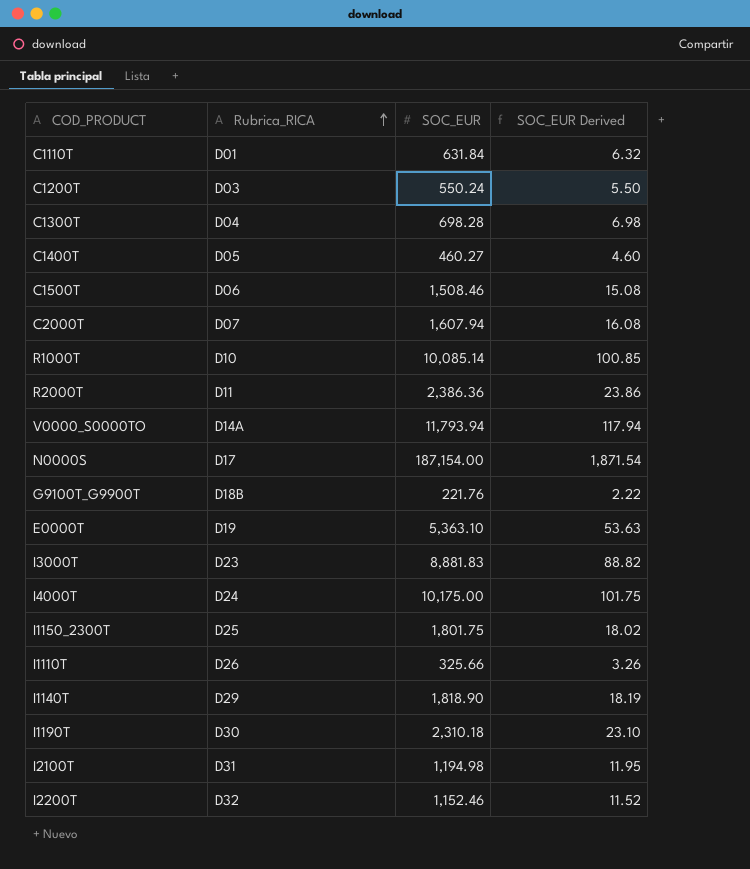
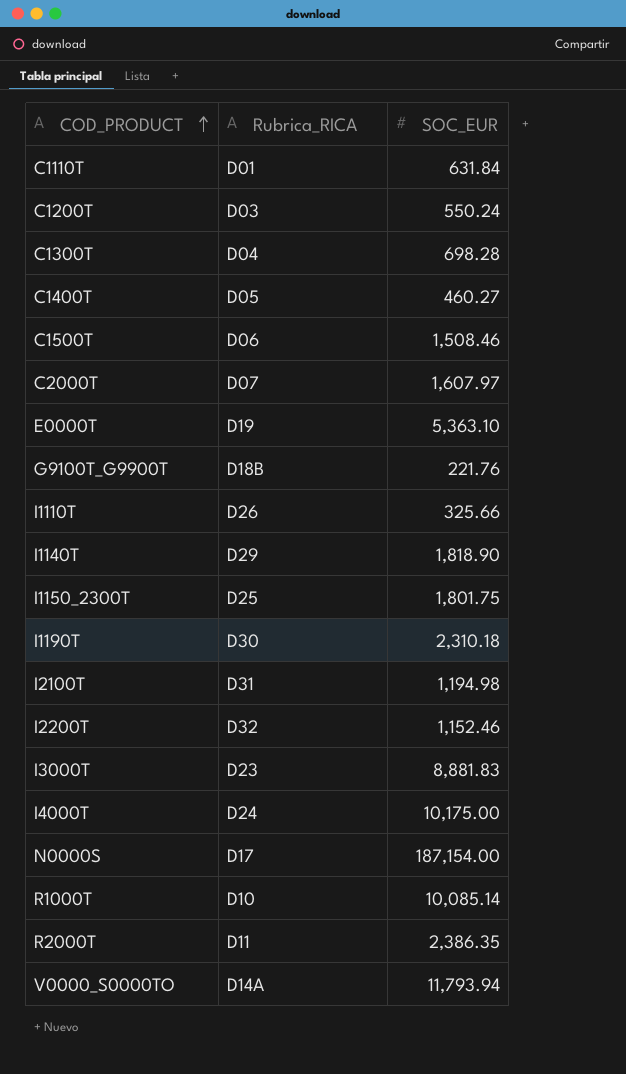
row order: Rubrica_RICA ascending -> COD_PRODUCT ascending
column SOC_EUR Derived | formula: [SOC_EUR] * 0.01 -> none
C2000T | SOC_EUR: 1,607.94 -> 1,607.97
R2000T | SOC_EUR: 2,386.36 -> 2,386.35

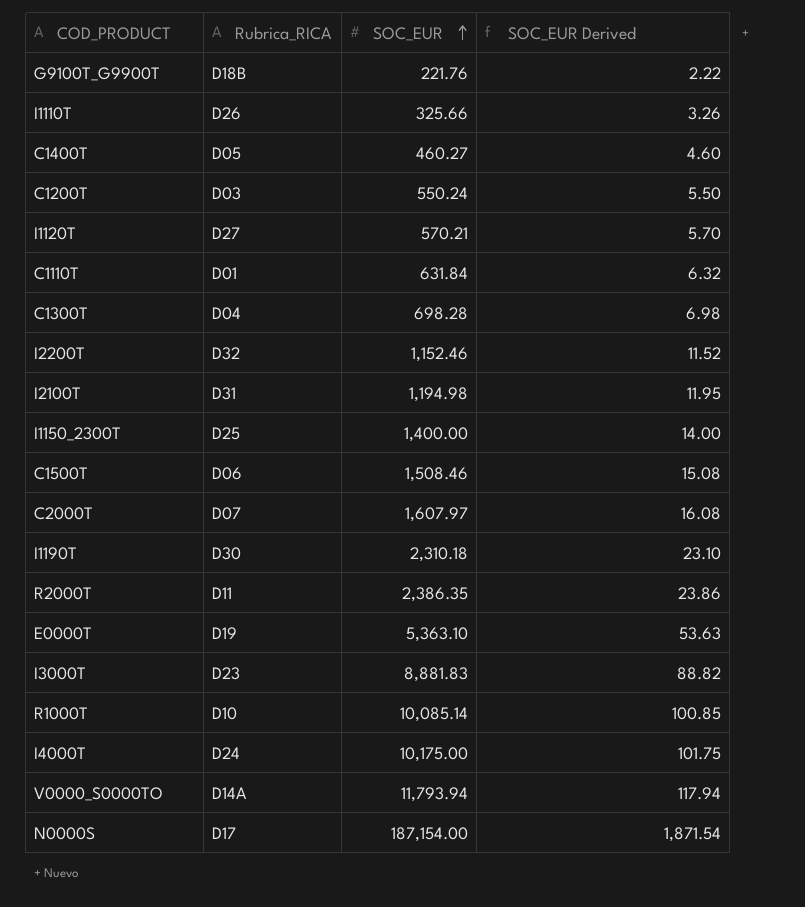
row order: COD_PRODUCT ascending -> SOC_EUR ascending
column SOC_EUR Derived | formula: none -> [SOC_EUR] * 0.01
row I1140T: D29 | 1,818.90 -> none
row I1120T: none -> D27 | 570.21 | 5.70
I1150_2300T | SOC_EUR: 1,801.75 -> 1,400.00

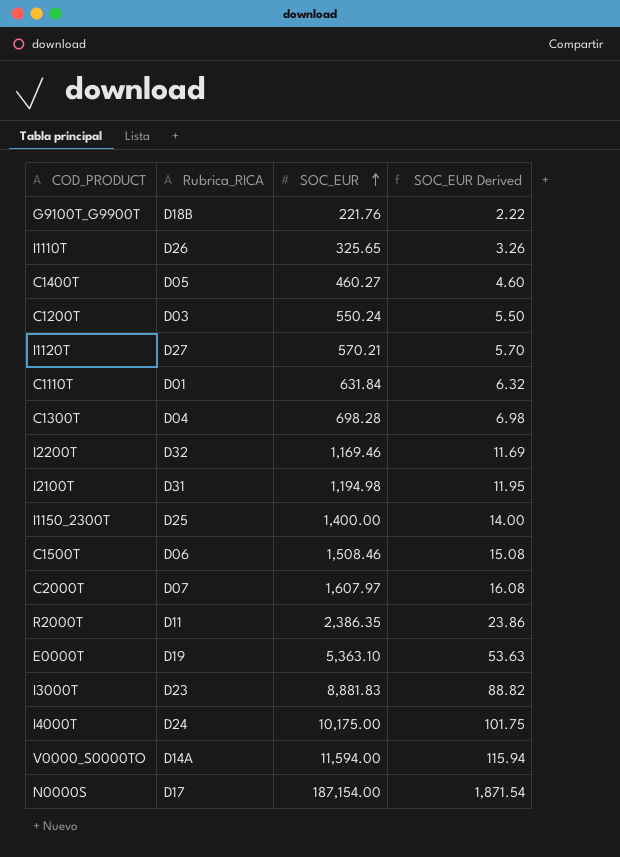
row I1190T: D30 | 2,310.18 | 23.10 -> none
row R1000T: D10 | 10,085.14 | 100.85 -> none
I1110T | SOC_EUR: 325.66 -> 325.65
I2200T | SOC_EUR: 1,152.46 -> 1,169.46
I2200T | SOC_EUR Derived: 11.52 -> 11.69
V0000_S0000TO | SOC_EUR: 11,793.94 -> 11,594.00
V0000_S0000TO | SOC_EUR Derived: 117.94 -> 115.94

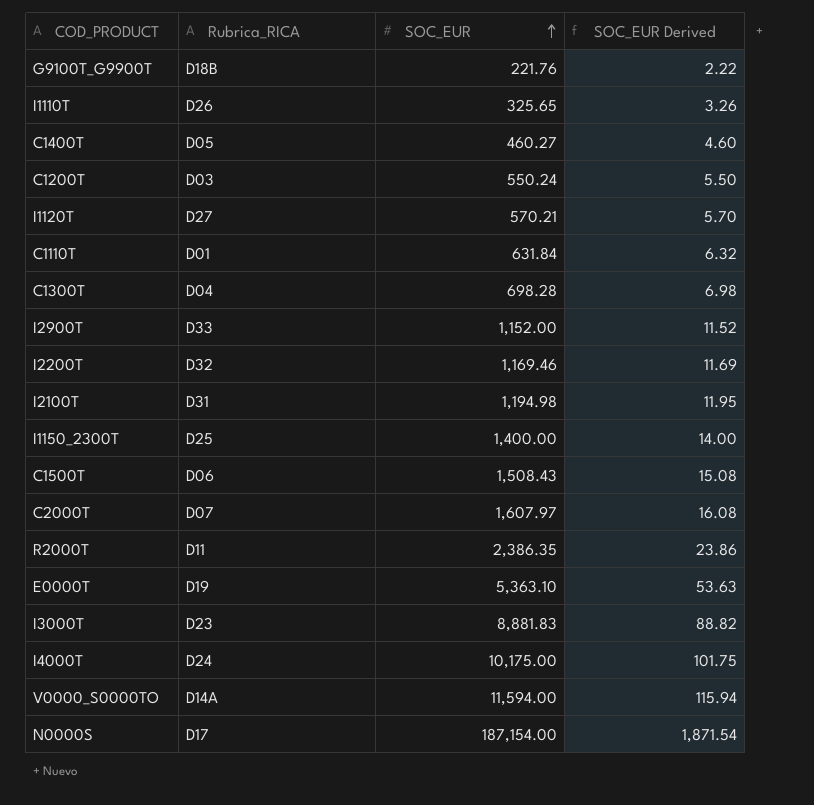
row I2900T: none -> D33 | 1,152.00 | 11.52
C1500T | SOC_EUR: 1,508.46 -> 1,508.43

